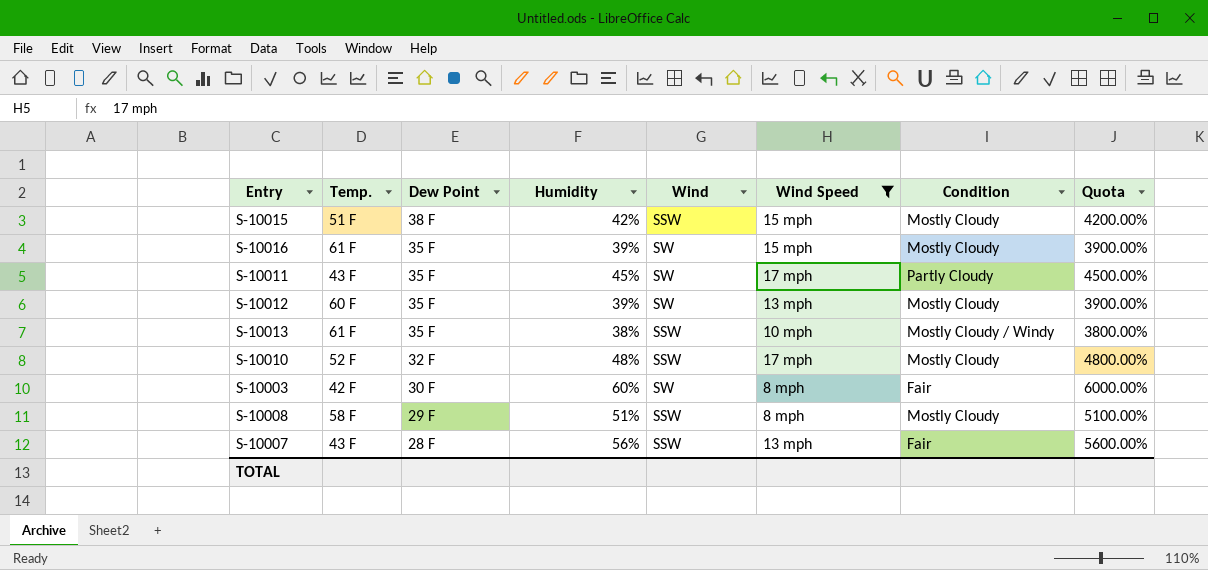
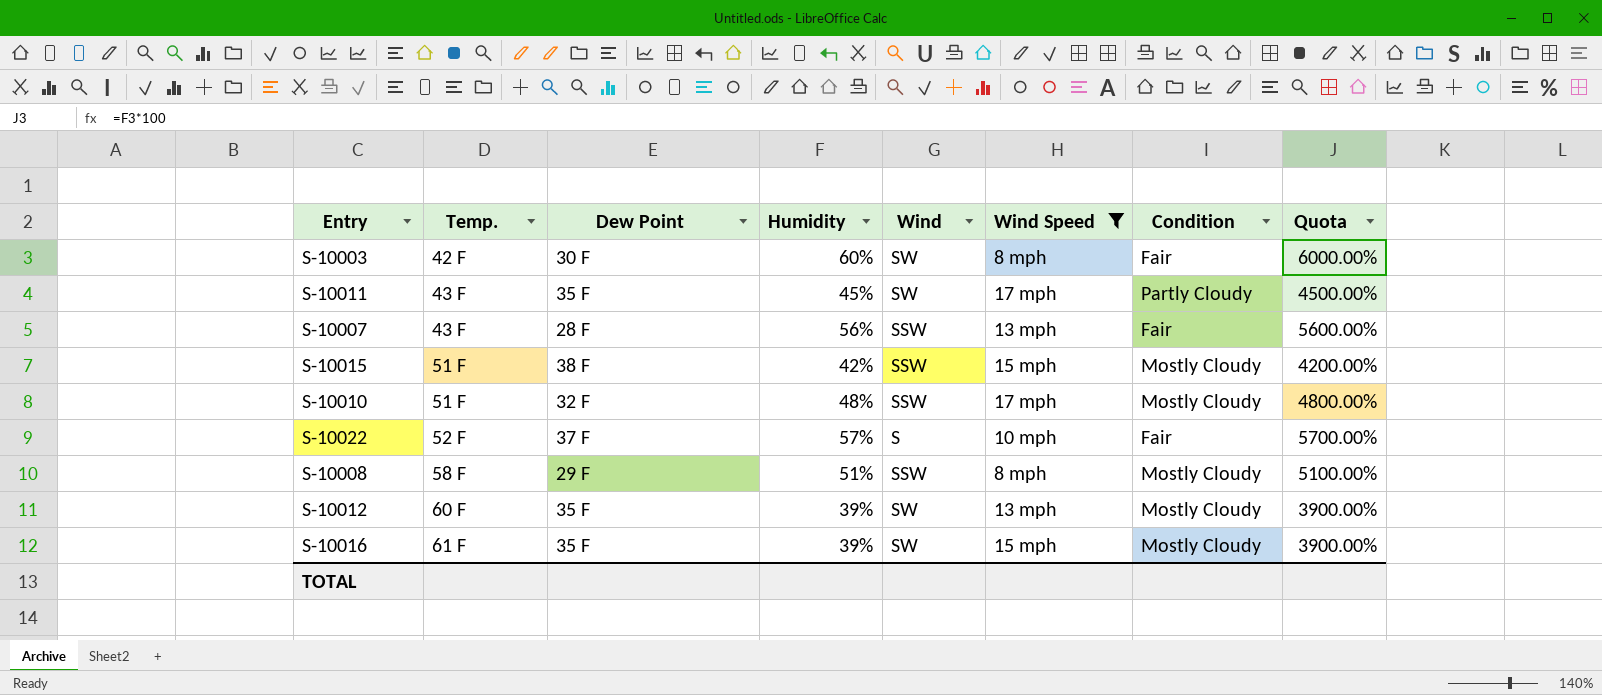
row order: Dew Point descending -> Temp. ascending
row S-10013: 61 F | 35 F | 38% | SSW | 10 mph | Mostly Cloudy / Windy | 3800.00% -> none
S-10010 | Temp.: 52 F -> 51 F
row S-10022: none -> 52 F | 37 F | 57% | S | 10 mph | Fair | 5700.00%

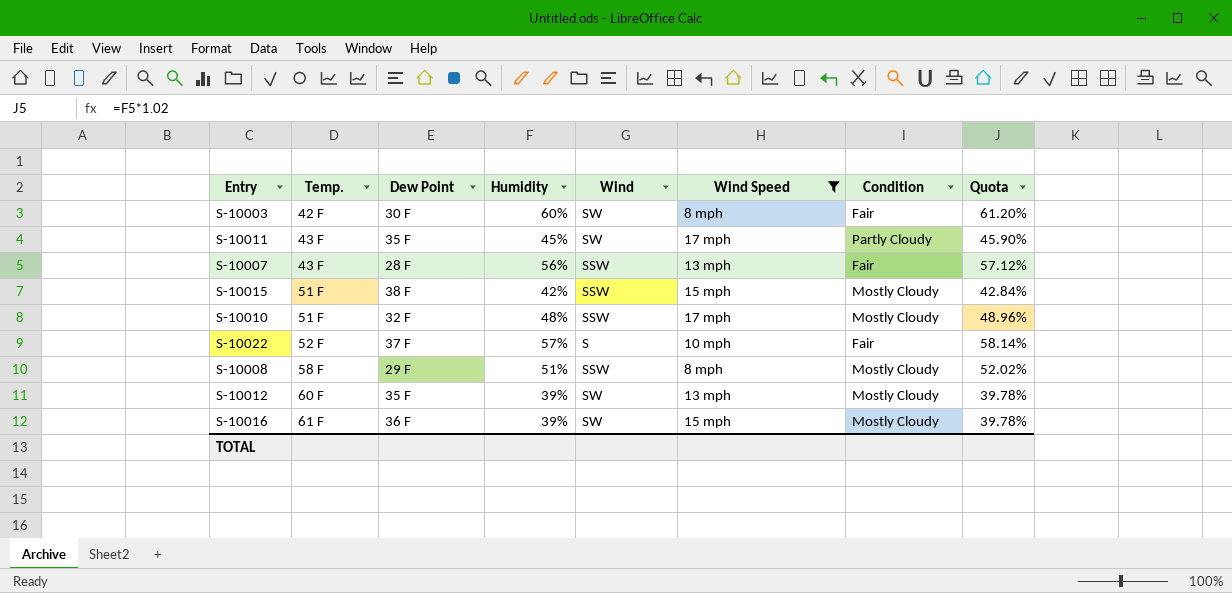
column Quota | formula: [Humidity] * 100 -> [Humidity] * 1.02
S-10016 | Dew Point: 35 F -> 36 F

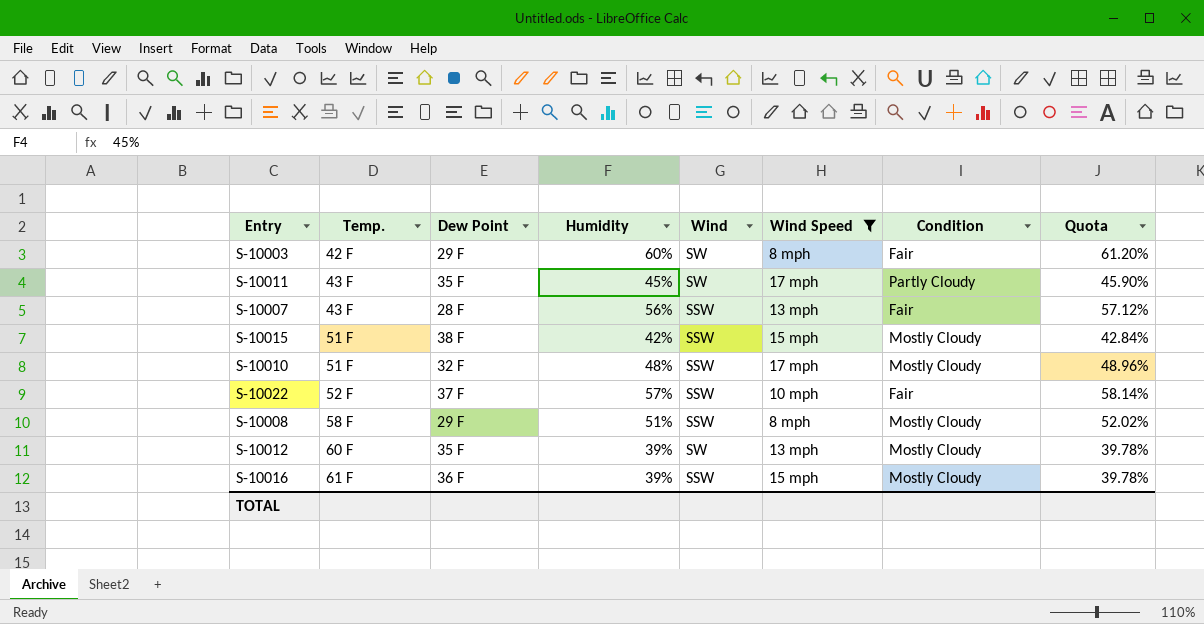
S-10003 | Dew Point: 30 F -> 29 F
S-10022 | Wind: S -> SSW
S-10016 | Wind: SW -> SSW

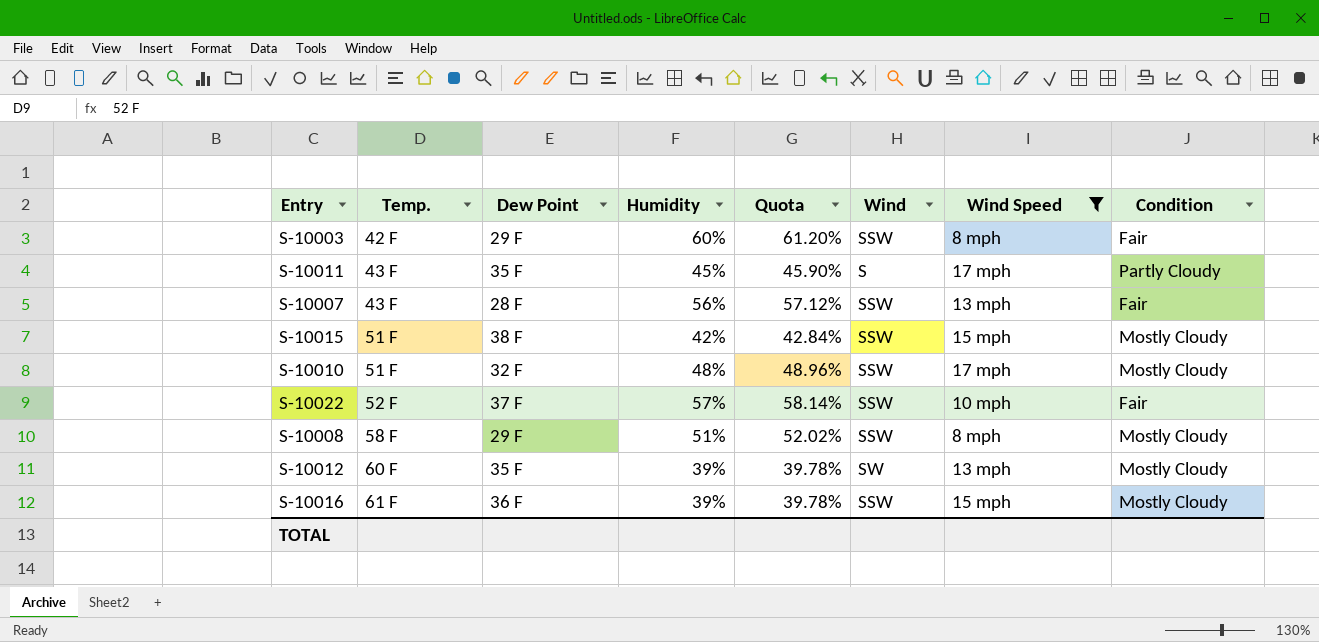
column Quota | position: 8 -> 5
S-10003 | Wind: SW -> SSW
S-10011 | Wind: SW -> S

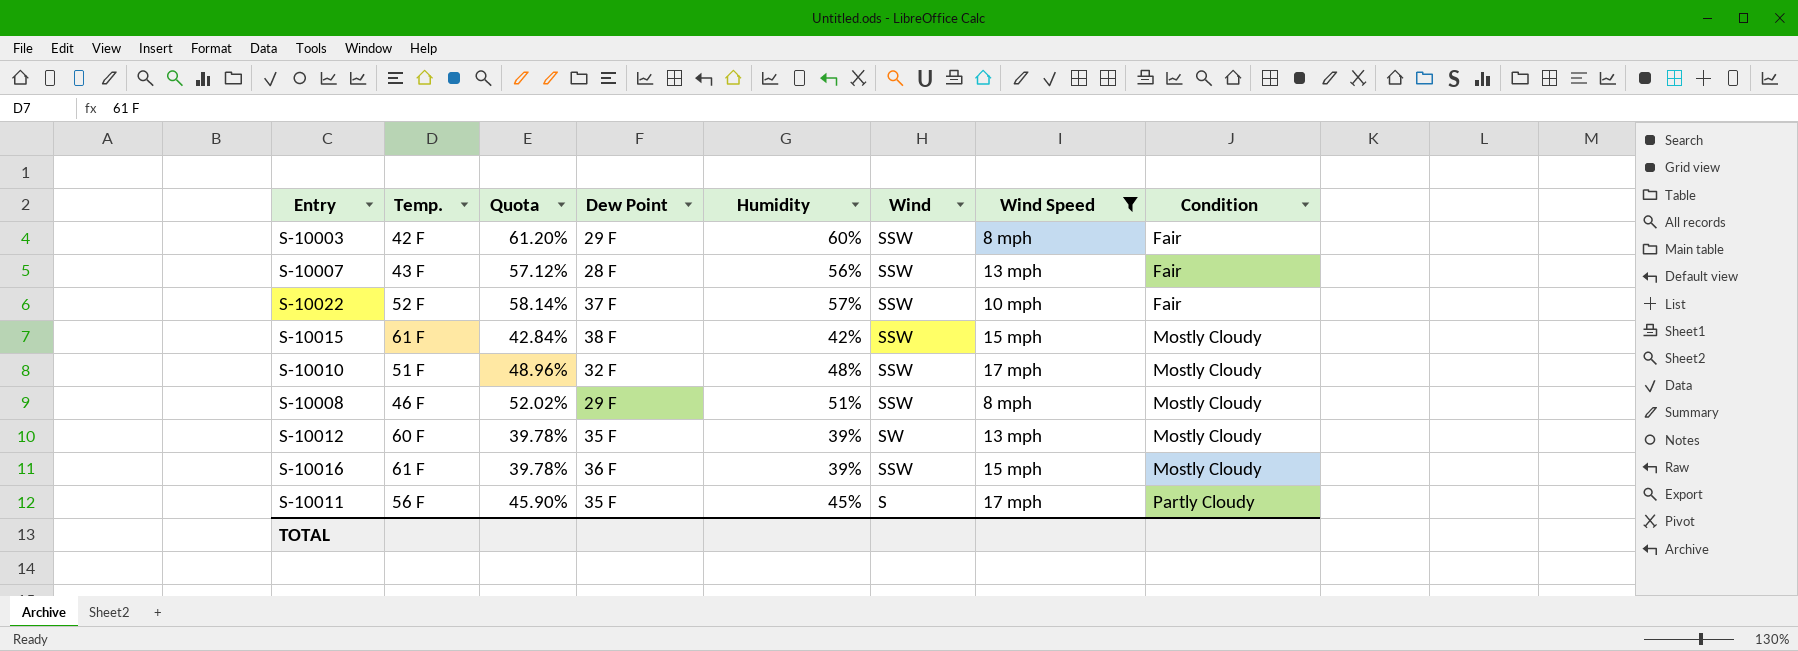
row order: Temp. ascending -> Condition ascending
column Quota | position: 5 -> 3
S-10015 | Temp.: 51 F -> 61 F
S-10008 | Temp.: 58 F -> 46 F
S-10011 | Temp.: 43 F -> 56 F

